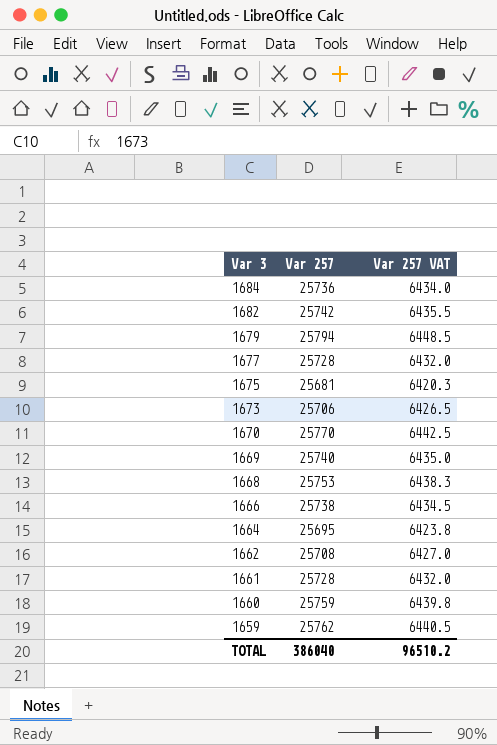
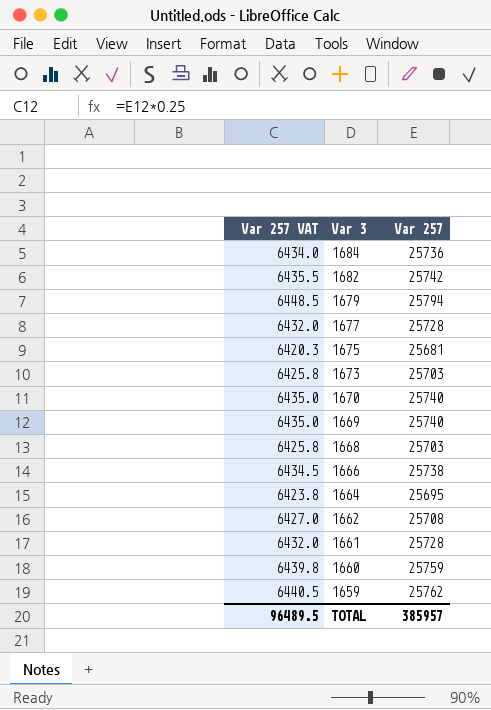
column Var 257 VAT | position: 3 -> 1
1673 | Var 257 VAT: 6426.5 -> 6425.8
1673 | Var 257: 25706 -> 25703
1670 | Var 257 VAT: 6442.5 -> 6435.0
1670 | Var 257: 25770 -> 25740
1668 | Var 257 VAT: 6438.3 -> 6425.8
1668 | Var 257: 25753 -> 25703
TOTAL | Var 257 VAT: 96510.2 -> 96489.5
TOTAL | Var 257: 386040 -> 385957

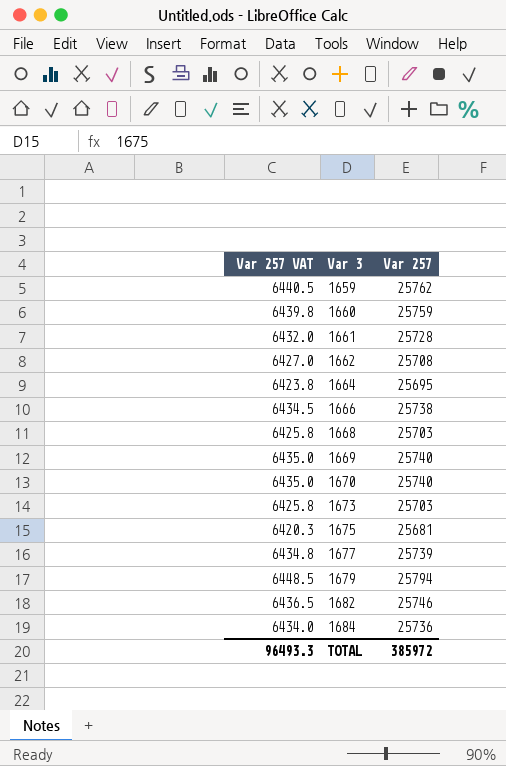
row order: Var 3 descending -> Var 3 ascending
1677 | Var 257 VAT: 6432.0 -> 6434.8
1677 | Var 257: 25728 -> 25739
1682 | Var 257 VAT: 6435.5 -> 6436.5
1682 | Var 257: 25742 -> 25746
TOTAL | Var 257 VAT: 96489.5 -> 96493.3
TOTAL | Var 257: 385957 -> 385972

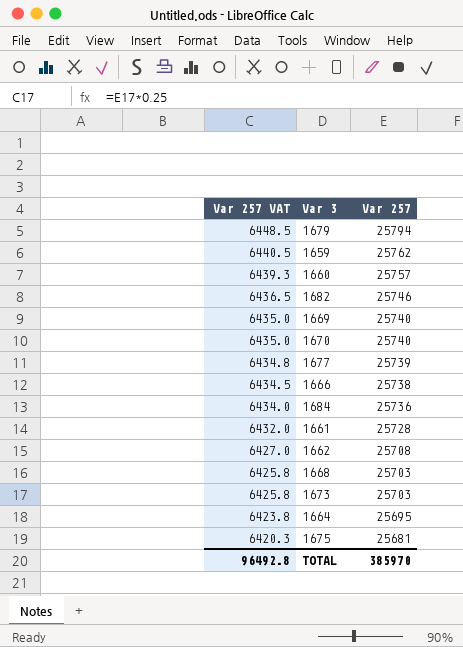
row order: Var 3 ascending -> Var 257 VAT descending
1660 | Var 257 VAT: 6439.8 -> 6439.3
1660 | Var 257: 25759 -> 25757
TOTAL | Var 257 VAT: 96493.3 -> 96492.8
TOTAL | Var 257: 385972 -> 385970

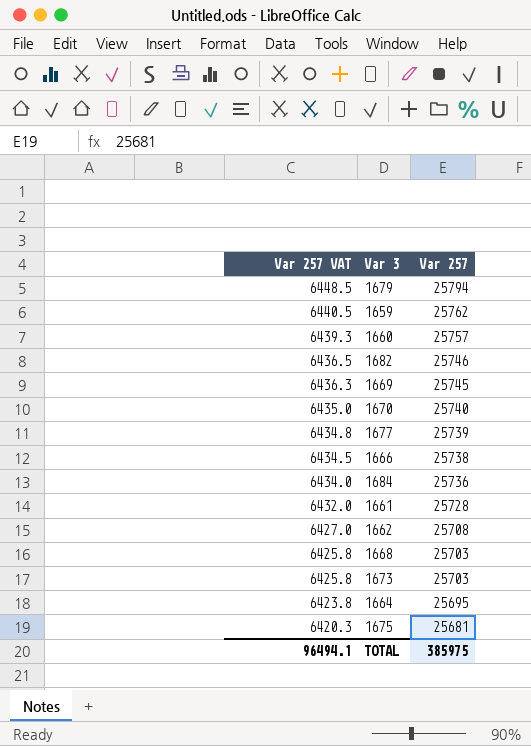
1669 | Var 257 VAT: 6435.0 -> 6436.3
1669 | Var 257: 25740 -> 25745
TOTAL | Var 257 VAT: 96492.8 -> 96494.1
TOTAL | Var 257: 385970 -> 385975

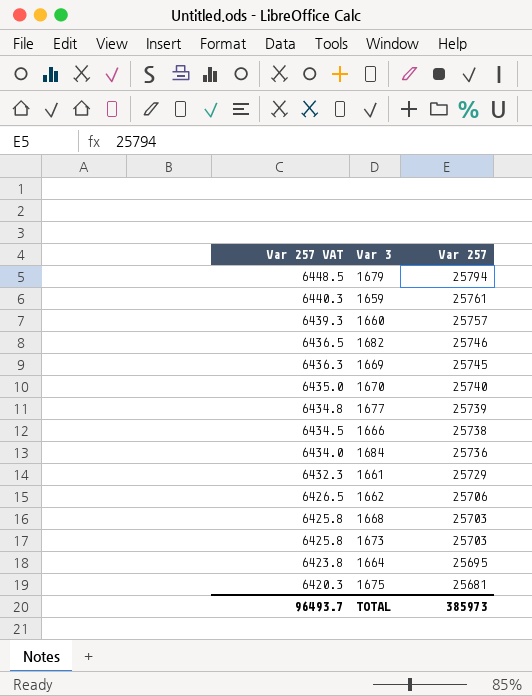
1659 | Var 257 VAT: 6440.5 -> 6440.3
1659 | Var 257: 25762 -> 25761
1661 | Var 257 VAT: 6432.0 -> 6432.3
1661 | Var 257: 25728 -> 25729
1662 | Var 257 VAT: 6427.0 -> 6426.5
1662 | Var 257: 25708 -> 25706
TOTAL | Var 257 VAT: 96494.1 -> 96493.7
TOTAL | Var 257: 385975 -> 385973

